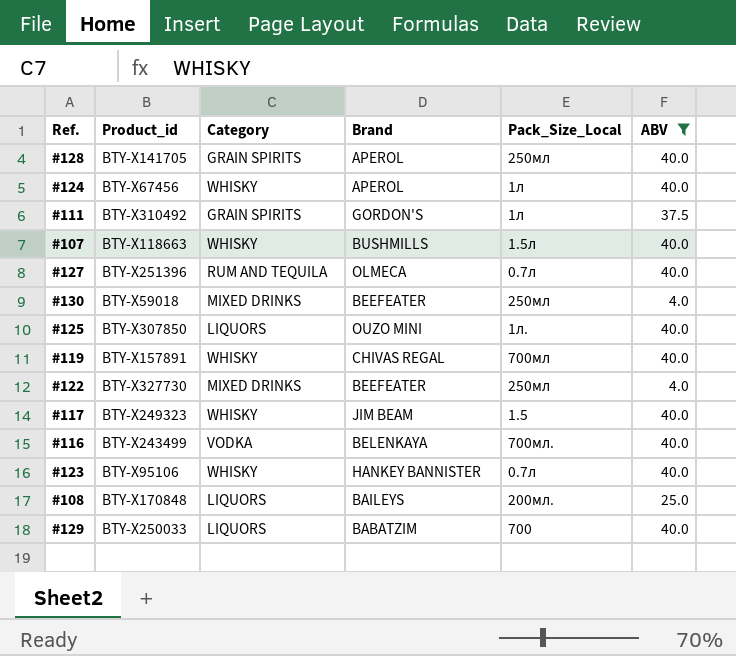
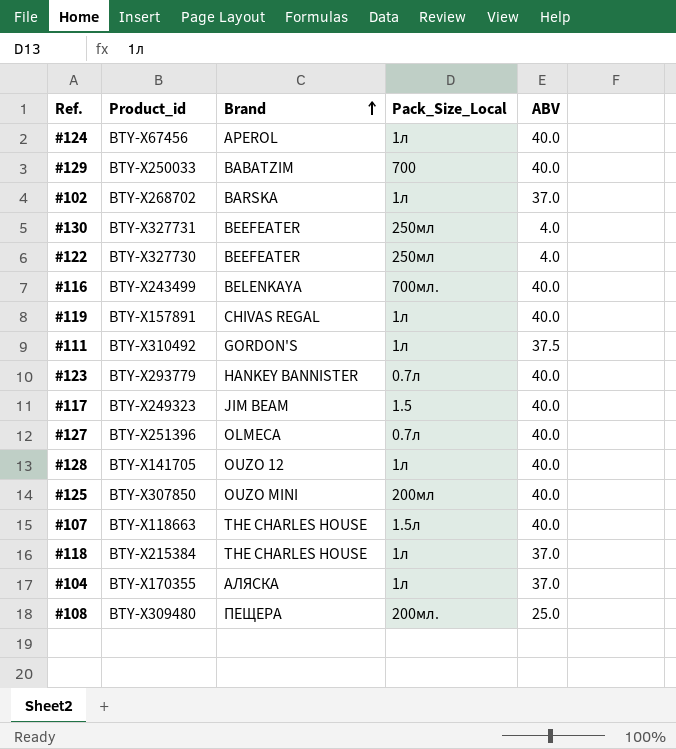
filter: ABV != 37.0 -> none
row order: none -> Brand ascending
column Category | position: 3 -> none
#130 | Product_id: BTY-X59018 -> BTY-X327731
#119 | Pack_Size_Local: 700мл -> 1л
#123 | Product_id: BTY-X95106 -> BTY-X293779
#128 | Brand: APEROL -> OUZO 12
#128 | Pack_Size_Local: 250мл -> 1л
#125 | Pack_Size_Local: 1л. -> 200мл
#107 | Brand: BUSHMILLS -> THE CHARLES HOUSE
#108 | Product_id: BTY-X170848 -> BTY-X309480
#108 | Brand: BAILEYS -> ПЕЩЕРА

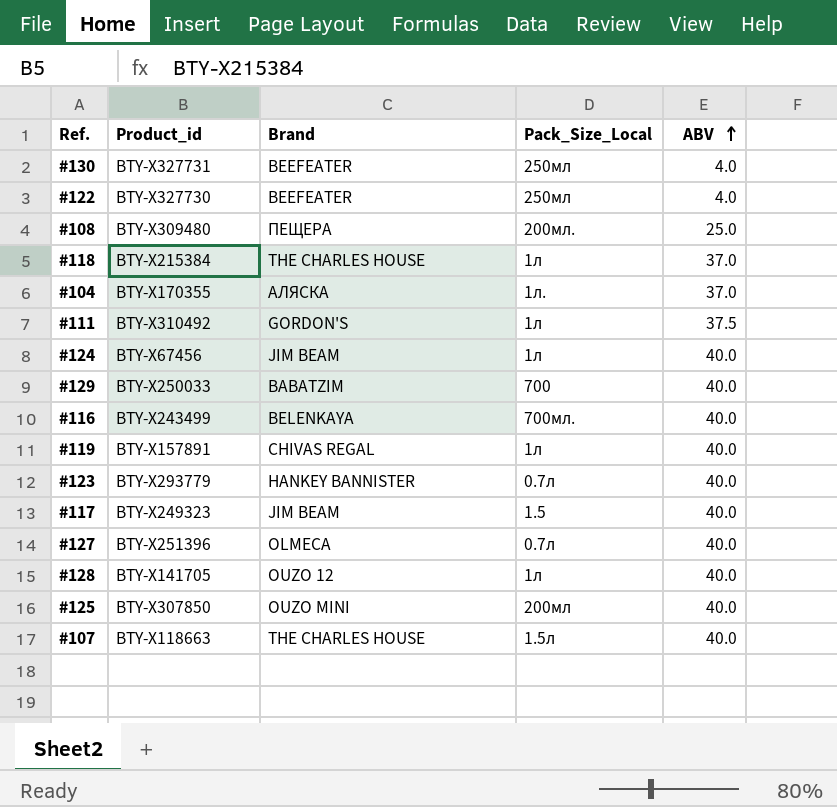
row order: Brand ascending -> ABV ascending
row #102: BTY-X268702 | BARSKA | 1л | 37.0 -> none
#104 | Pack_Size_Local: 1л -> 1л.
#124 | Brand: APEROL -> JIM BEAM

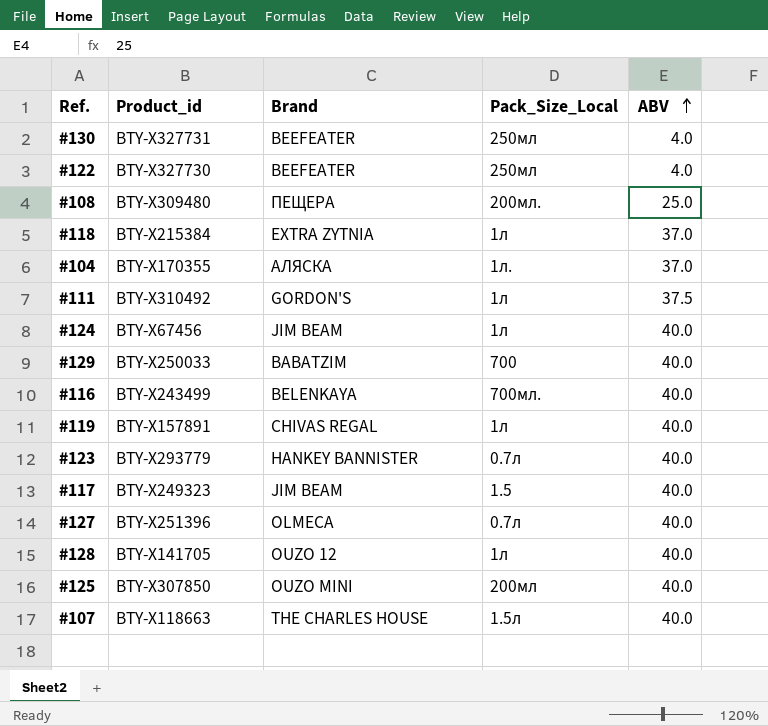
#118 | Brand: THE CHARLES HOUSE -> EXTRA ZYTNIA

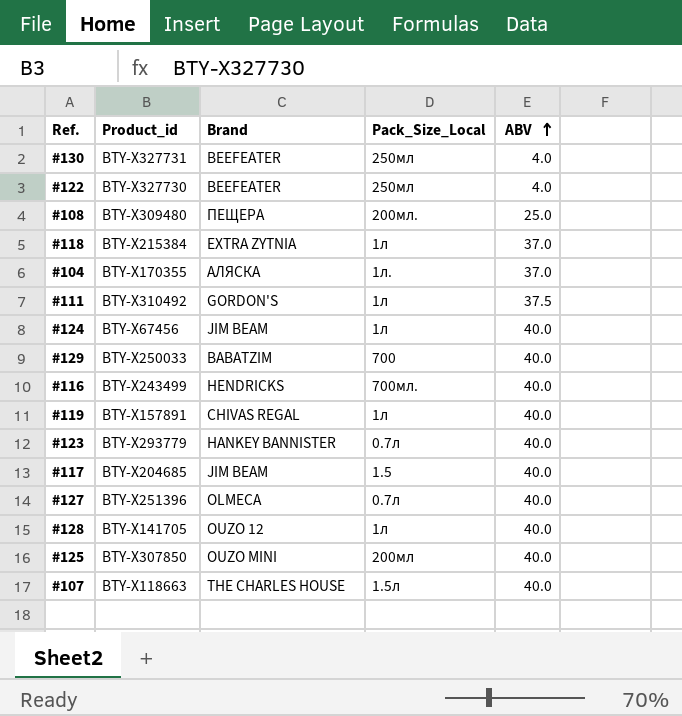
#116 | Brand: BELENKAYA -> HENDRICKS
#117 | Product_id: BTY-X249323 -> BTY-X204685

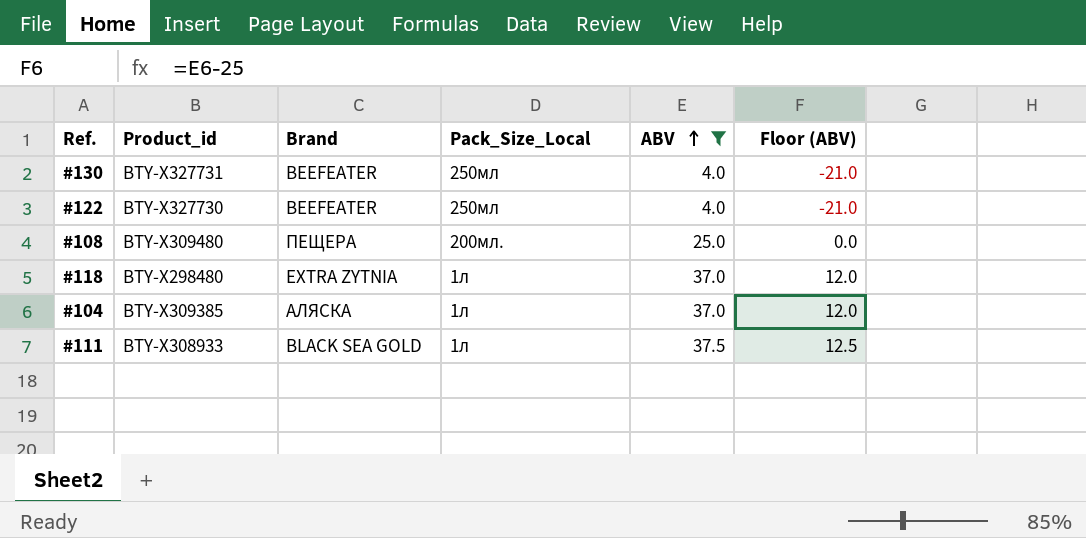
filter: none -> ABV != 40.0
column Floor (ABV) | formula: none -> [ABV] - 25
#118 | Product_id: BTY-X215384 -> BTY-X298480
#104 | Product_id: BTY-X170355 -> BTY-X309385
#104 | Pack_Size_Local: 1л. -> 1л
#111 | Product_id: BTY-X310492 -> BTY-X308933
#111 | Brand: GORDON'S -> BLACK SEA GOLD

